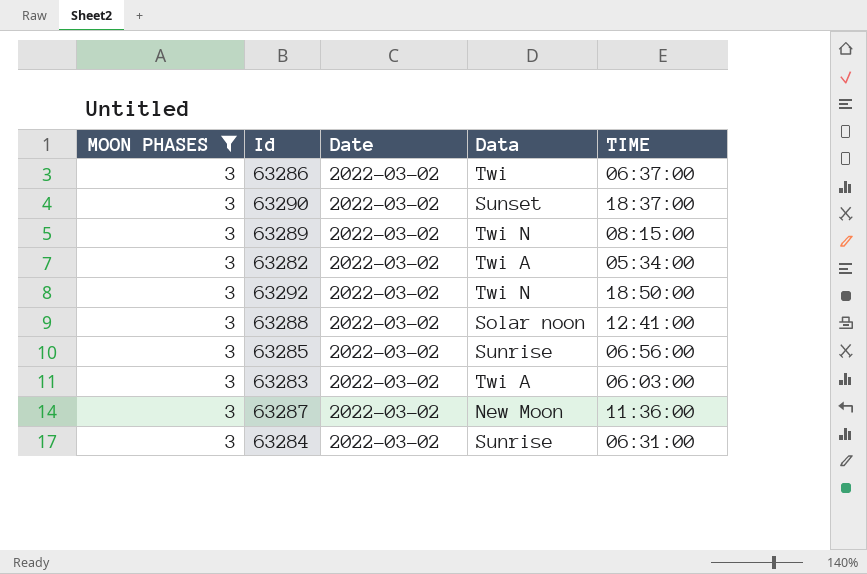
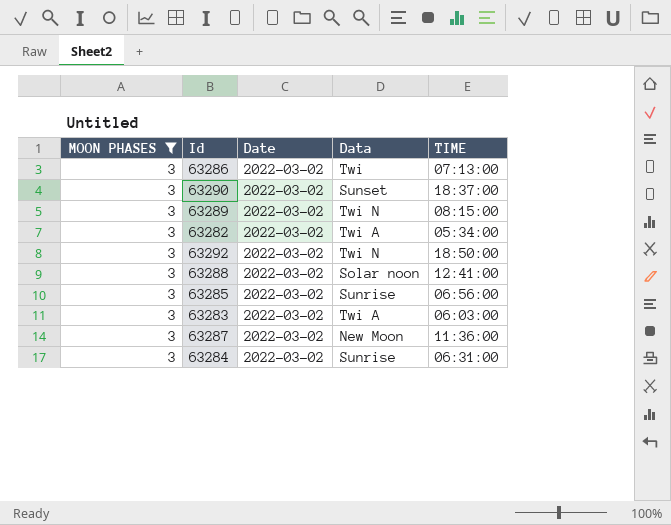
63286 | TIME: 06:37:00 -> 07:13:00

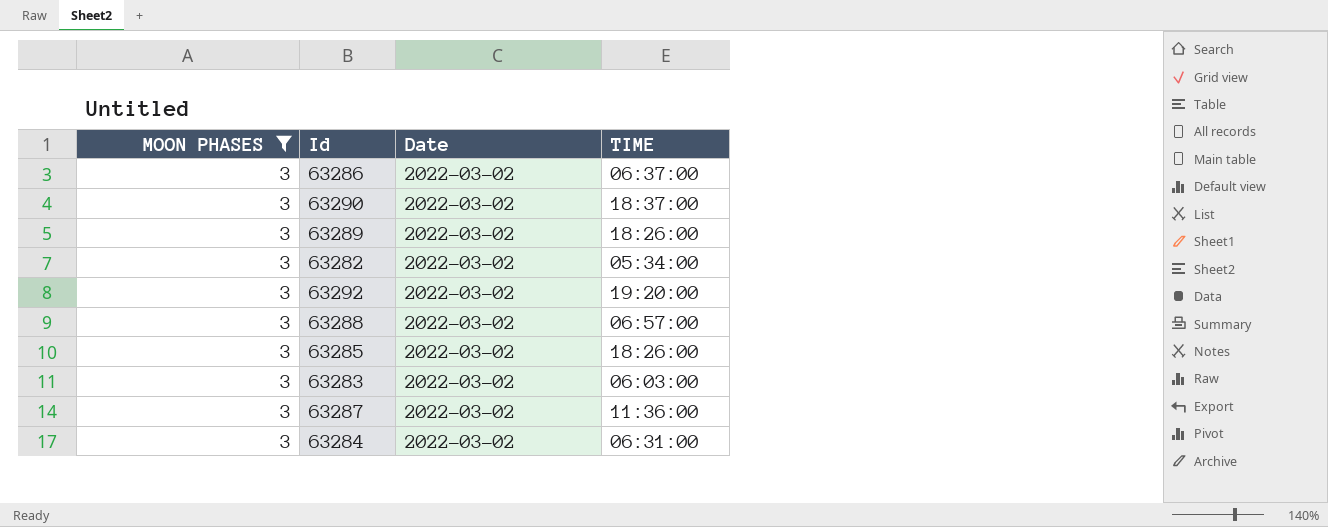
column Data | position: 4 -> none
63286 | TIME: 07:13:00 -> 06:37:00
63289 | TIME: 08:15:00 -> 18:26:00
63292 | TIME: 18:50:00 -> 19:20:00
63288 | TIME: 12:41:00 -> 06:57:00
63285 | TIME: 06:56:00 -> 18:26:00

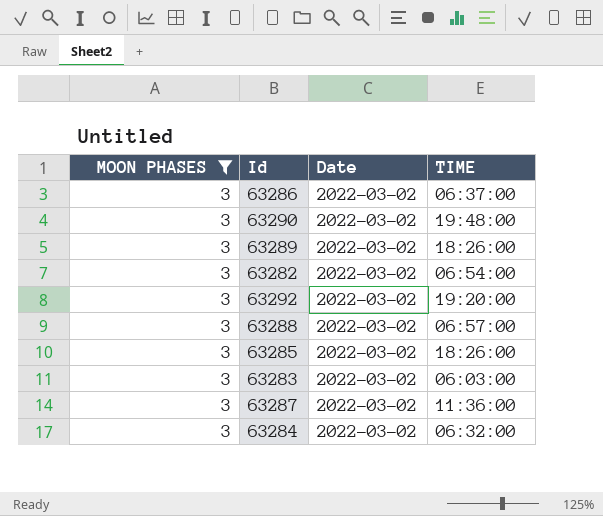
63290 | TIME: 18:37:00 -> 19:48:00
63282 | TIME: 05:34:00 -> 06:54:00
63284 | TIME: 06:31:00 -> 06:32:00

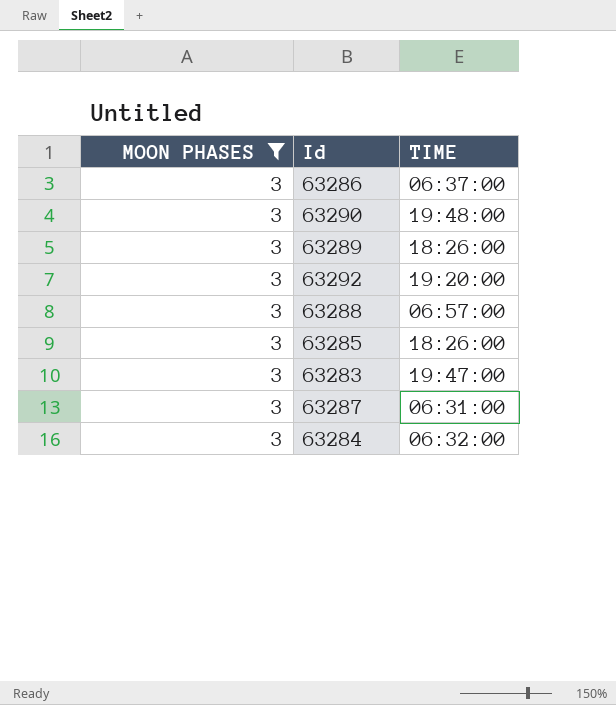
column Date | position: 3 -> none
row 63282: 3 | 2022-03-02 | 06:54:00 -> none
63283 | TIME: 06:03:00 -> 19:47:00
63287 | TIME: 11:36:00 -> 06:31:00

